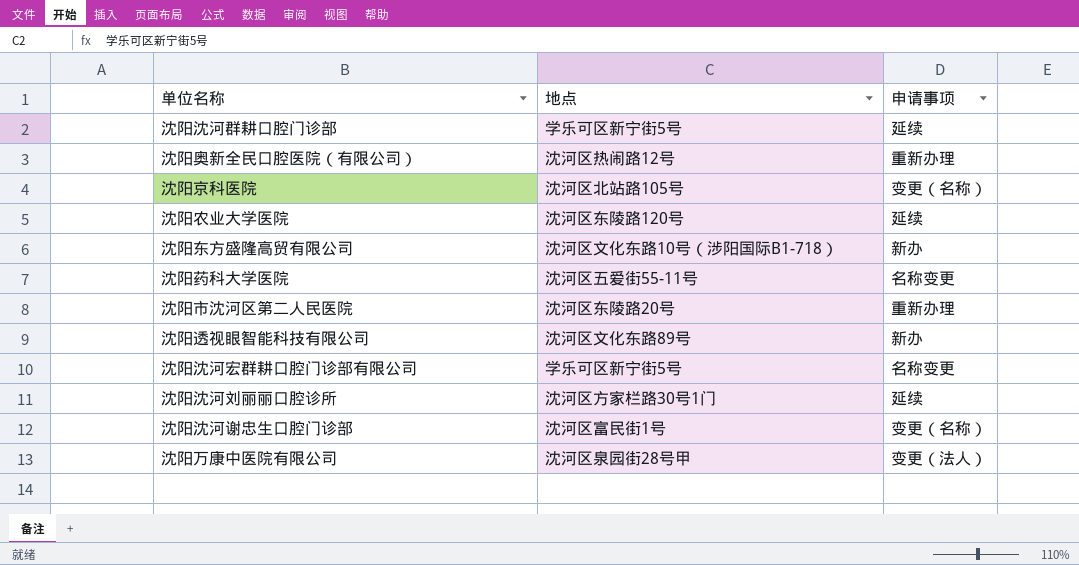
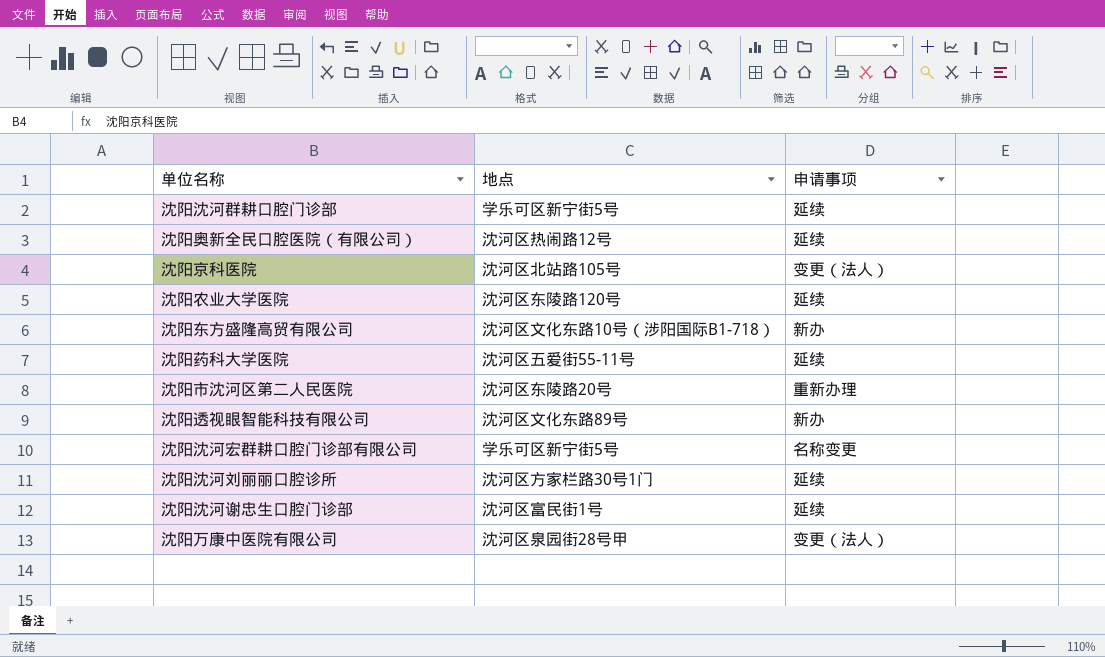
沈阳奥新全民口腔医院（有限公司） | 申请事项: 重新办理 -> 延续
沈阳京科医院 | 申请事项: 变更（名称） -> 变更（法人）
沈阳药科大学医院 | 申请事项: 名称变更 -> 延续
沈阳沈河谢忠生口腔门诊部 | 申请事项: 变更（名称） -> 延续

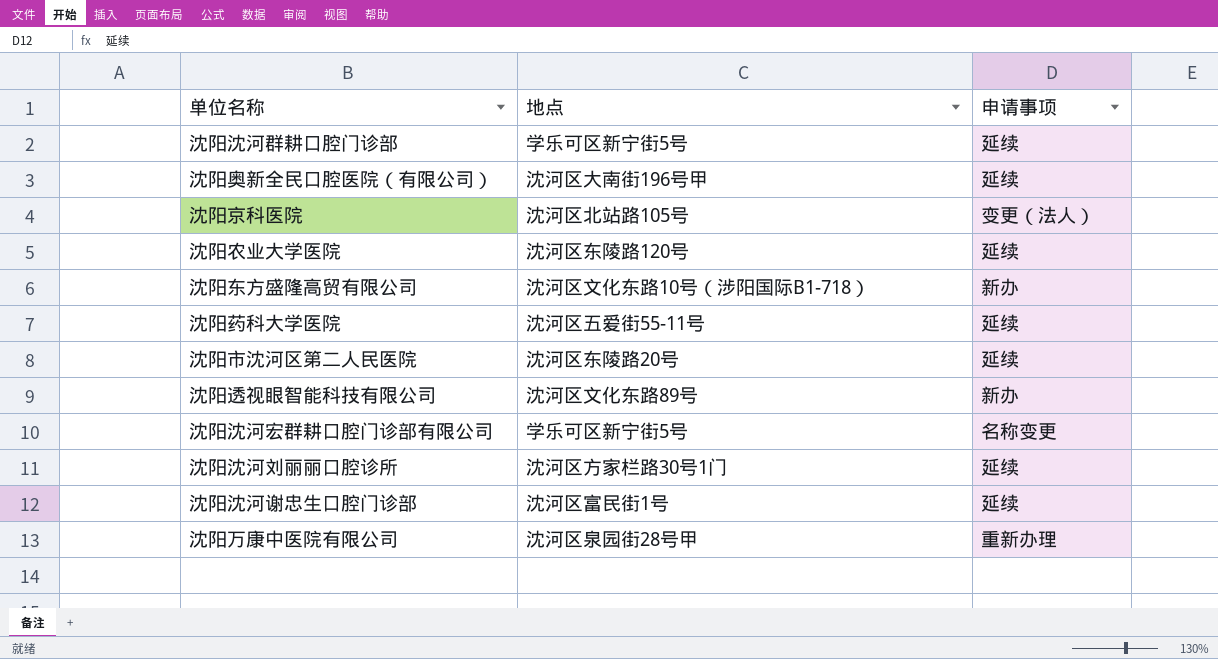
沈阳奥新全民口腔医院（有限公司） | 地点: 沈河区热闹路12号 -> 沈河区大南街196号甲
沈阳市沈河区第二人民医院 | 申请事项: 重新办理 -> 延续
沈阳万康中医院有限公司 | 申请事项: 变更（法人） -> 重新办理

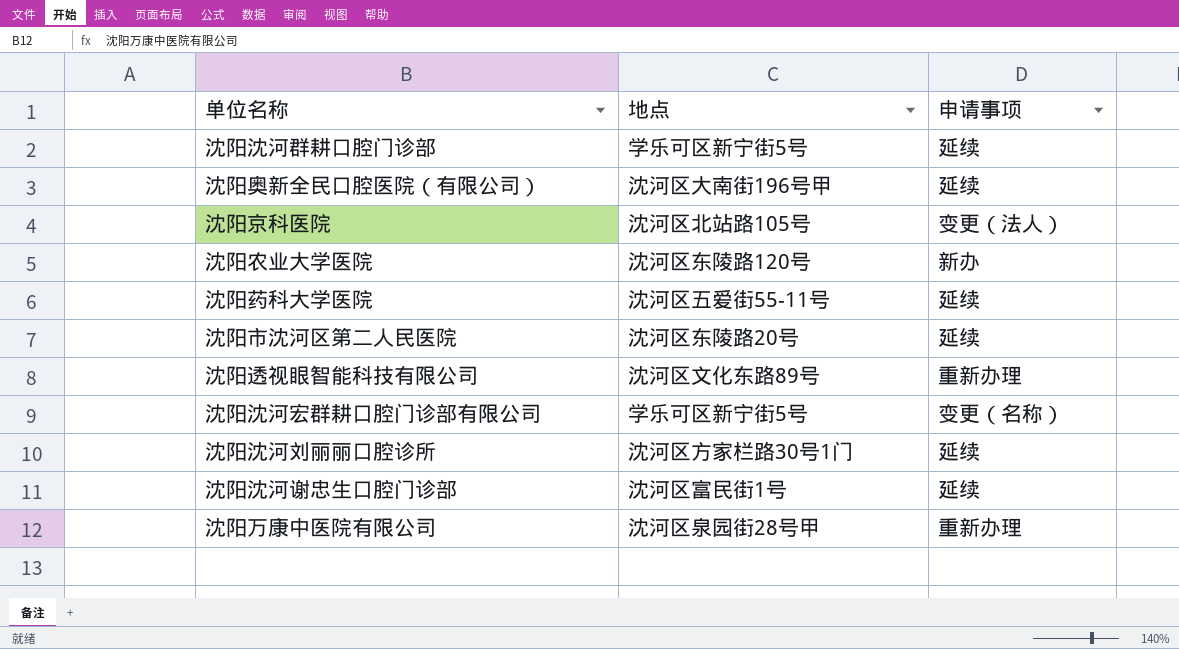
row 沈阳东方盛隆高贸有限公司: 沈河区文化东路10号（涉阳国际B1-718） | 新办 -> none
沈阳农业大学医院 | 申请事项: 延续 -> 新办
沈阳透视眼智能科技有限公司 | 申请事项: 新办 -> 重新办理
沈阳沈河宏群耕口腔门诊部有限公司 | 申请事项: 名称变更 -> 变更（名称）

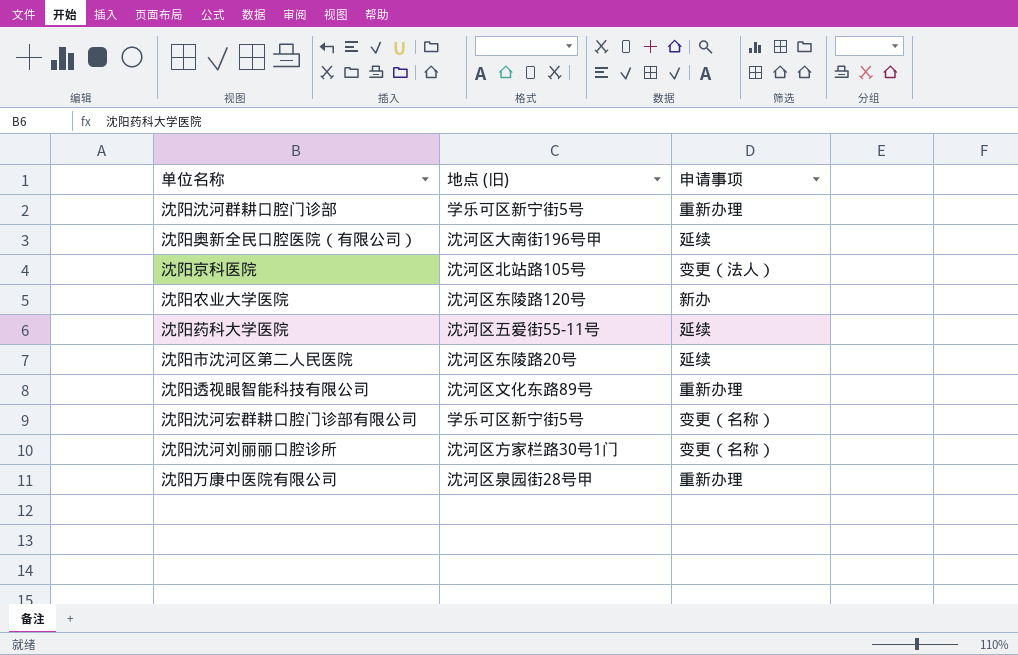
column name: 地点 -> 地点 (旧)
row 沈阳沈河谢忠生口腔门诊部: 沈河区富民街1号 | 延续 -> none
沈阳沈河群耕口腔门诊部 | 申请事项: 延续 -> 重新办理
沈阳沈河刘丽丽口腔诊所 | 申请事项: 延续 -> 变更（名称）

